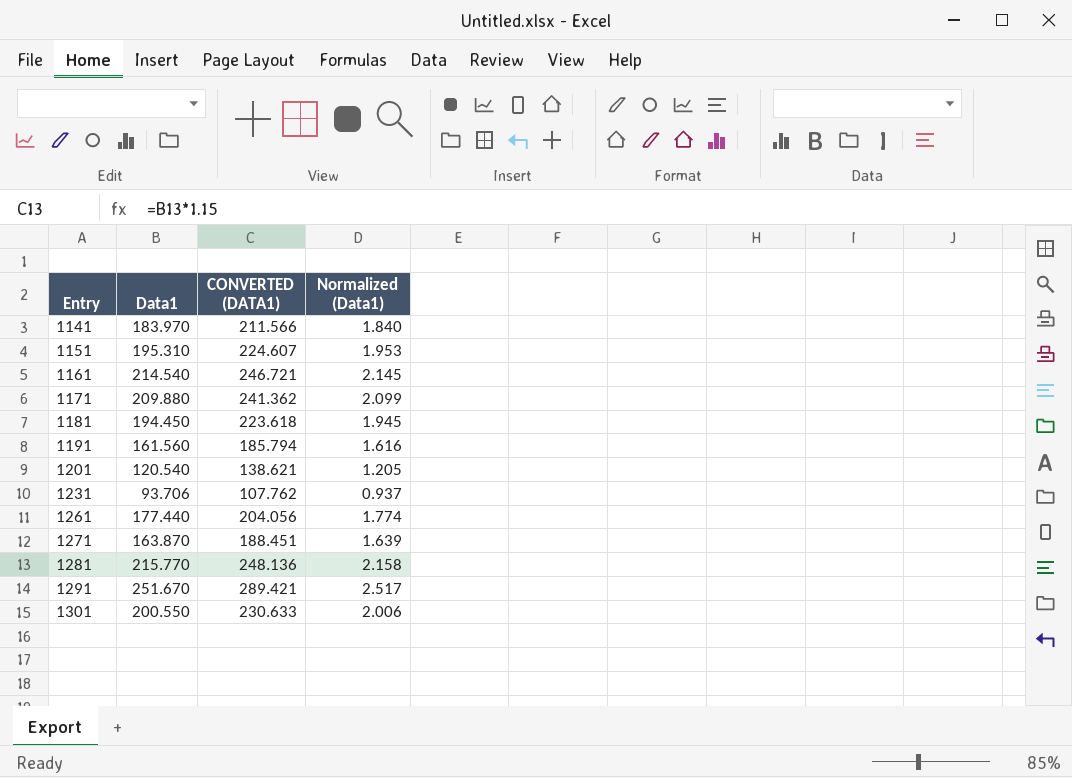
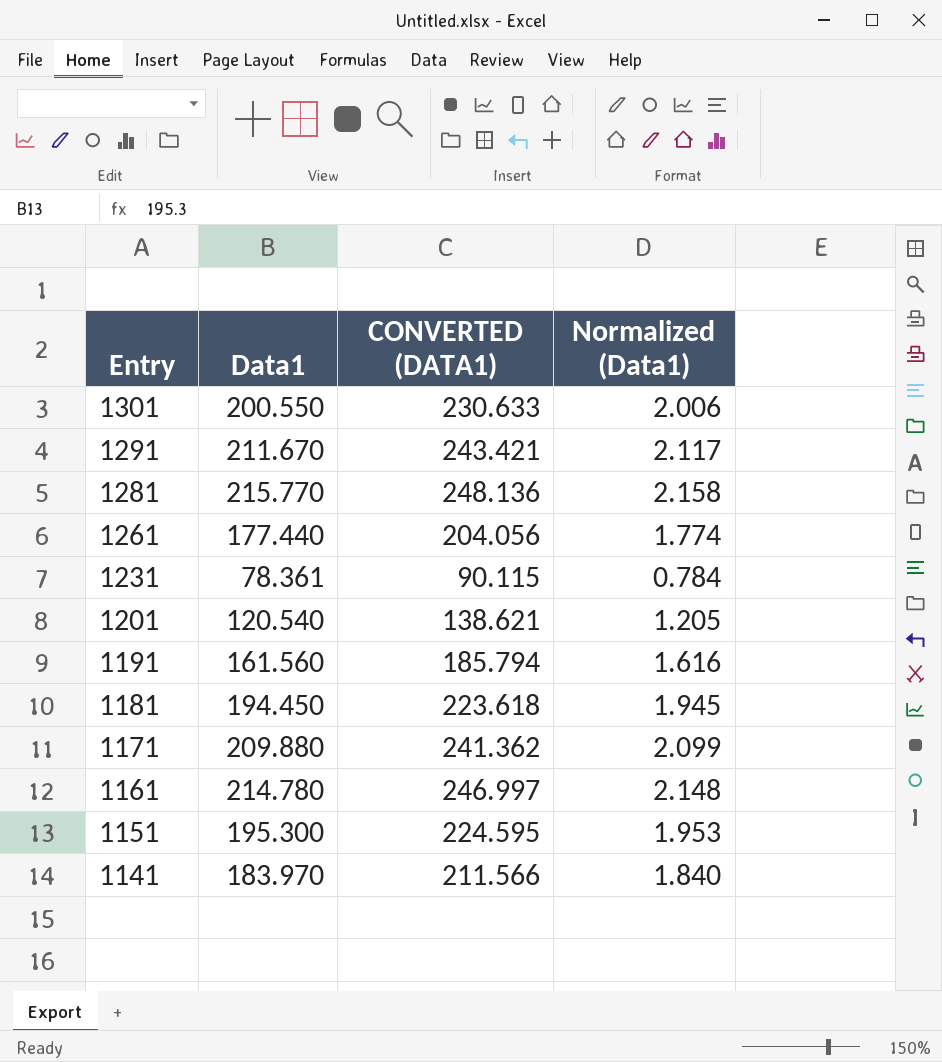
row order: Entry ascending -> Entry descending
row 1271: 163.870 | 188.451 | 1.639 -> none
1291 | Data1: 251.670 -> 211.670
1291 | CONVERTED (DATA1): 289.421 -> 243.421
1291 | Normalized (Data1): 2.517 -> 2.117
1231 | Data1: 93.706 -> 78.361
1231 | CONVERTED (DATA1): 107.762 -> 90.115
1231 | Normalized (Data1): 0.937 -> 0.784
1161 | Data1: 214.540 -> 214.780
1161 | CONVERTED (DATA1): 246.721 -> 246.997
1161 | Normalized (Data1): 2.145 -> 2.148
1151 | Data1: 195.310 -> 195.300
1151 | CONVERTED (DATA1): 224.607 -> 224.595

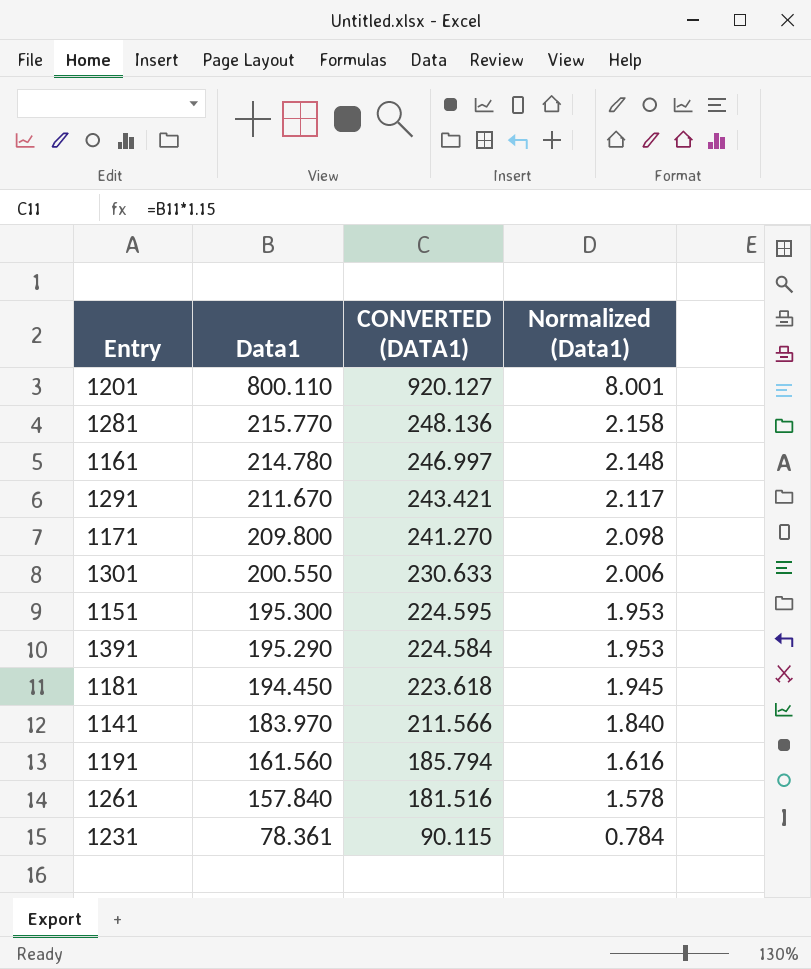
row order: Entry descending -> Data1 descending
1201 | Data1: 120.540 -> 800.110
1201 | CONVERTED (DATA1): 138.621 -> 920.127
1201 | Normalized (Data1): 1.205 -> 8.001
1171 | Data1: 209.880 -> 209.800
1171 | CONVERTED (DATA1): 241.362 -> 241.270
1171 | Normalized (Data1): 2.099 -> 2.098
row 1391: none -> 195.290 | 224.584 | 1.953
1261 | Data1: 177.440 -> 157.840
1261 | CONVERTED (DATA1): 204.056 -> 181.516
1261 | Normalized (Data1): 1.774 -> 1.578

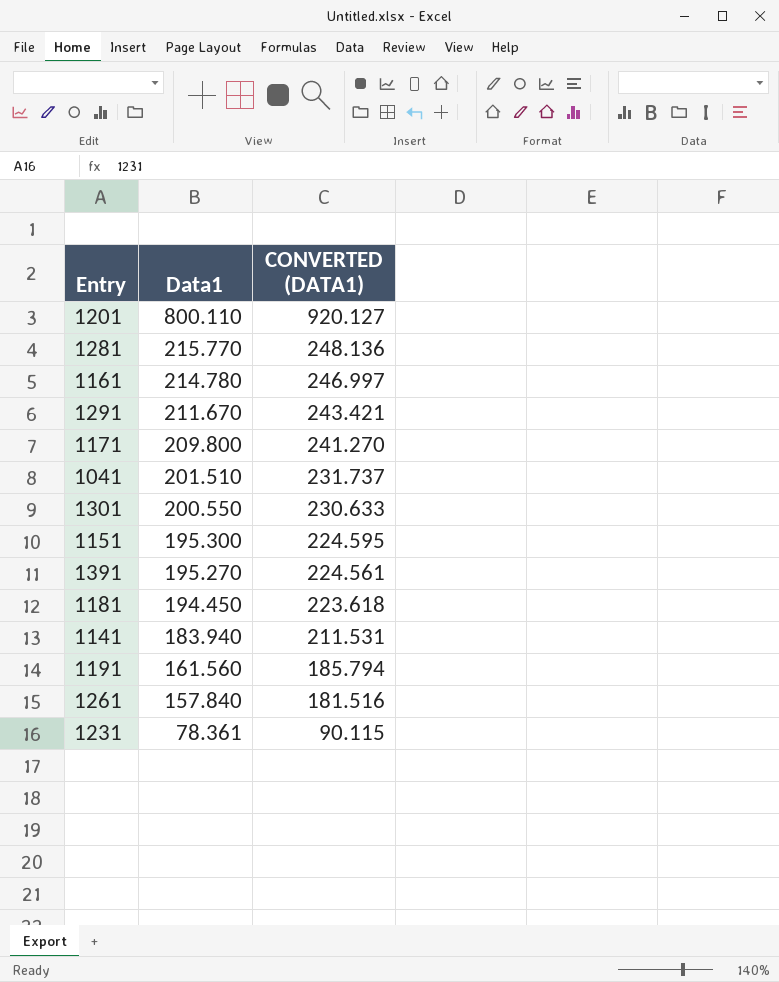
column Normalized (Data1) | formula: [Data1] * 0.01 -> none
row 1041: none -> 201.510 | 231.737
1391 | Data1: 195.290 -> 195.270
1391 | CONVERTED (DATA1): 224.584 -> 224.561
1141 | Data1: 183.970 -> 183.940
1141 | CONVERTED (DATA1): 211.566 -> 211.531

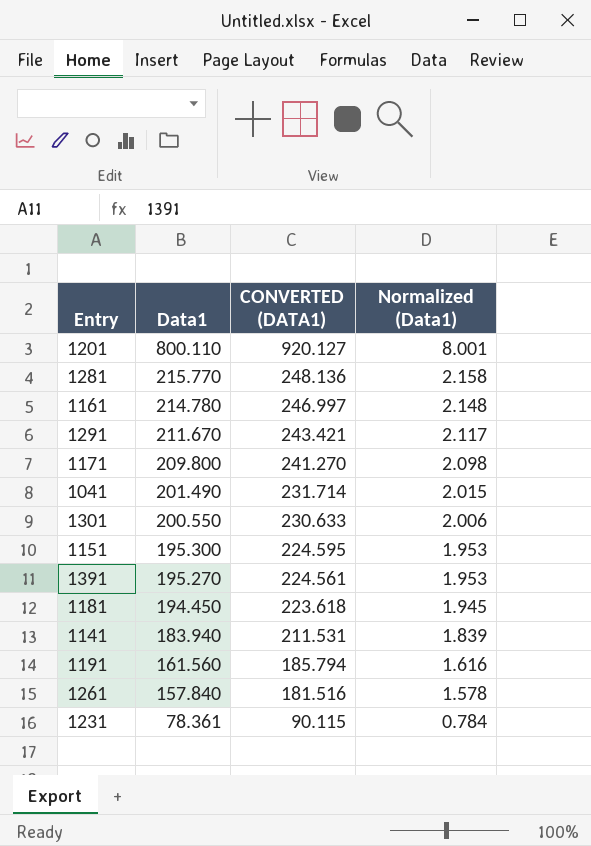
column Normalized (Data1) | formula: none -> [Data1] * 0.01
1041 | Data1: 201.510 -> 201.490
1041 | CONVERTED (DATA1): 231.737 -> 231.714

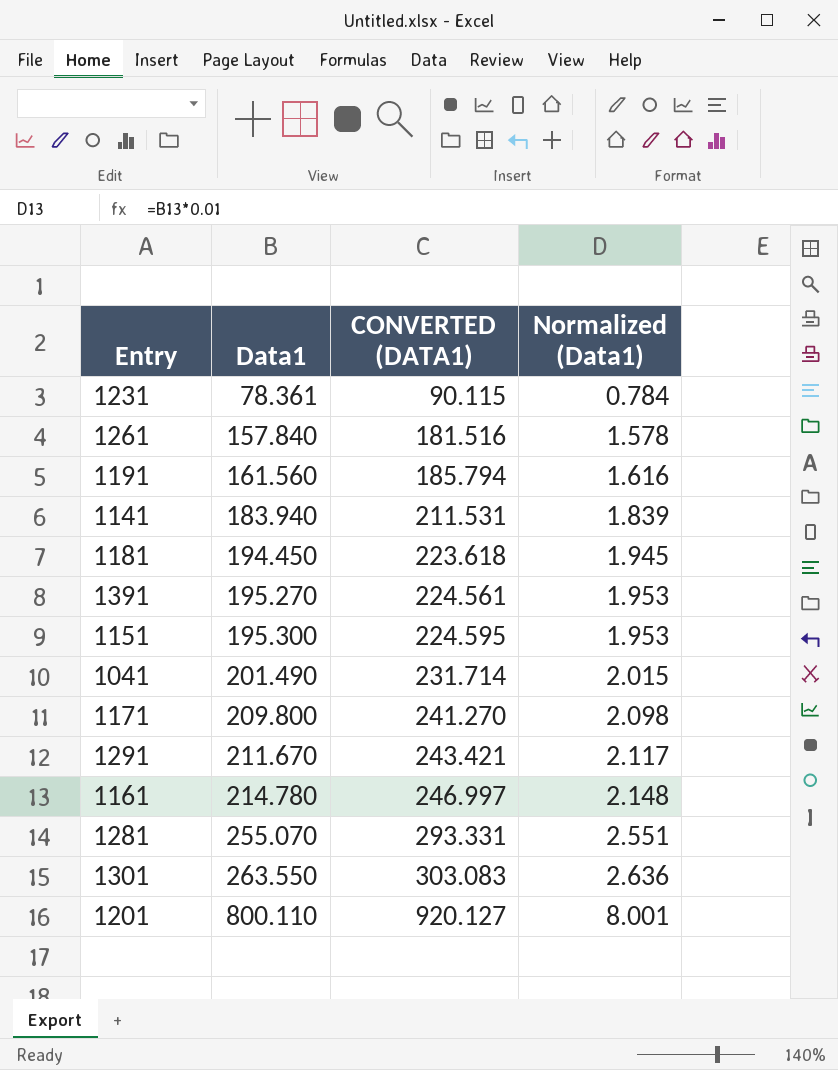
row order: Data1 descending -> Data1 ascending
1281 | Data1: 215.770 -> 255.070
1281 | CONVERTED (DATA1): 248.136 -> 293.331
1281 | Normalized (Data1): 2.158 -> 2.551
1301 | Data1: 200.550 -> 263.550
1301 | CONVERTED (DATA1): 230.633 -> 303.083
1301 | Normalized (Data1): 2.006 -> 2.636

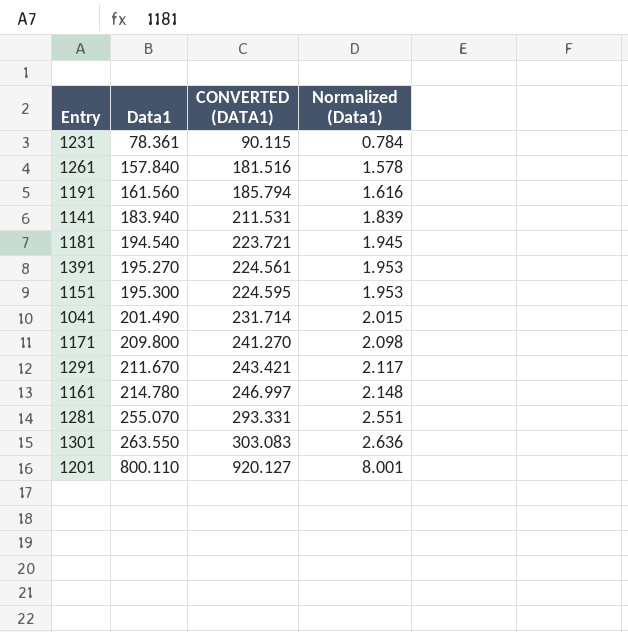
1181 | Data1: 194.450 -> 194.540
1181 | CONVERTED (DATA1): 223.618 -> 223.721

